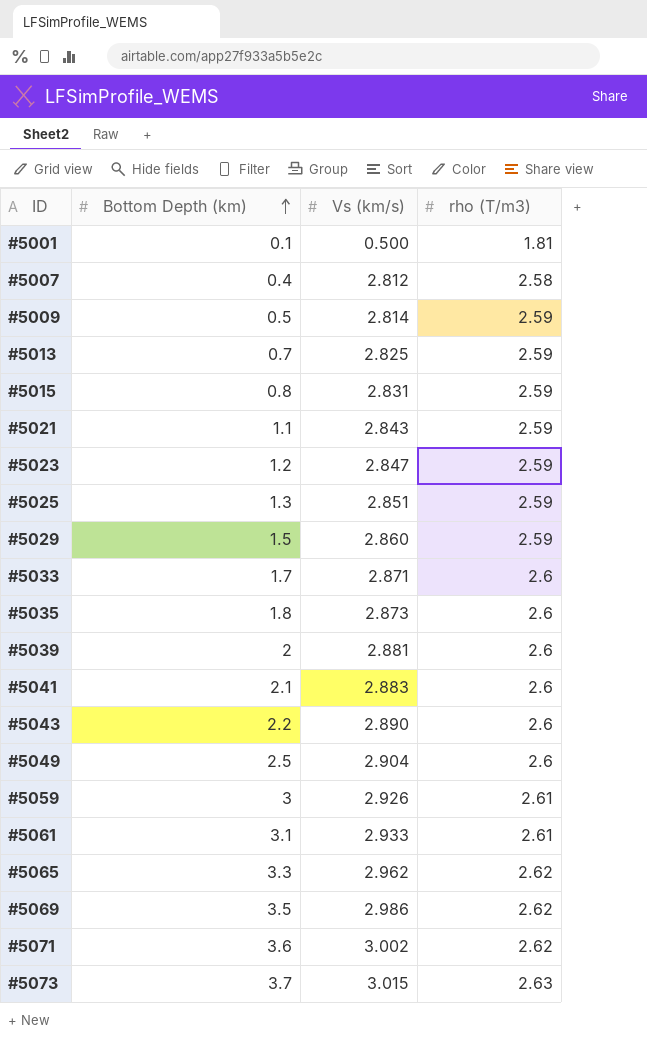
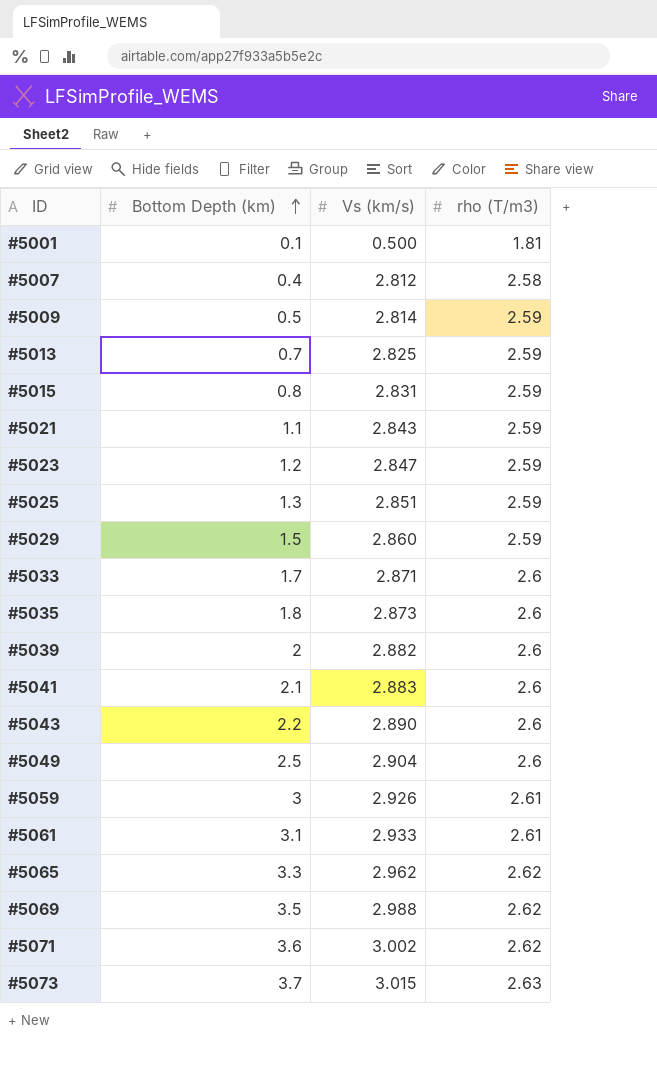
#5039 | Vs (km/s): 2.881 -> 2.882
#5069 | Vs (km/s): 2.986 -> 2.988

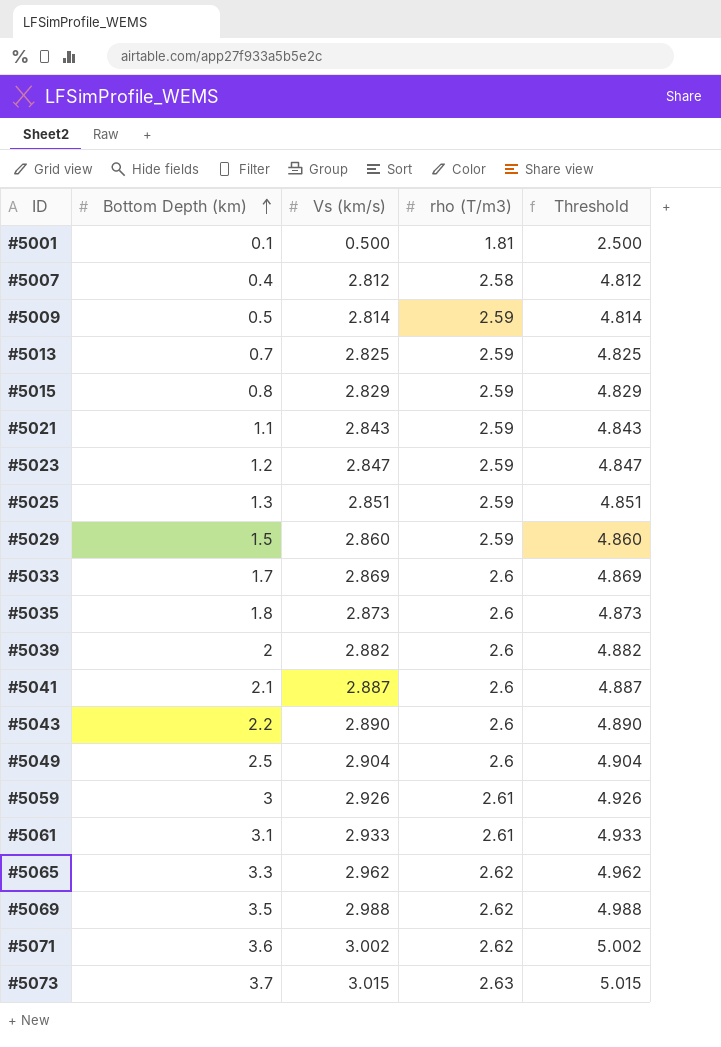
column Threshold | formula: none -> [Vs (km/s)] + 2
#5015 | Vs (km/s): 2.831 -> 2.829
#5033 | Vs (km/s): 2.871 -> 2.869
#5041 | Vs (km/s): 2.883 -> 2.887

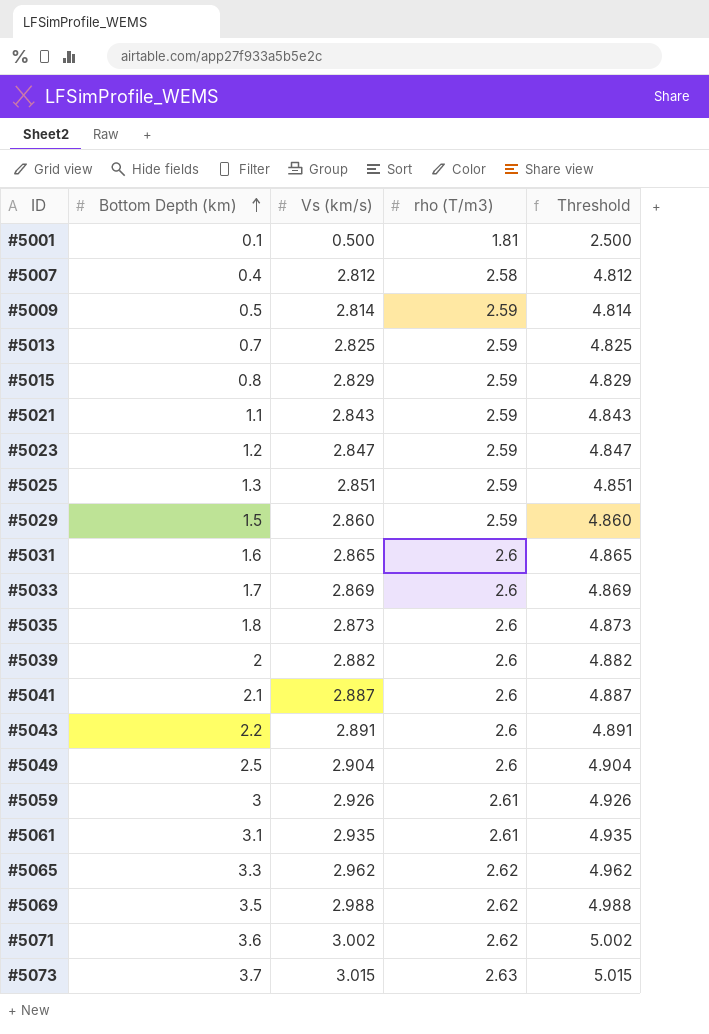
row #5031: none -> 1.6 | 2.865 | 2.6 | 4.865
#5043 | Vs (km/s): 2.890 -> 2.891
#5043 | Threshold: 4.890 -> 4.891
#5061 | Vs (km/s): 2.933 -> 2.935
#5061 | Threshold: 4.933 -> 4.935

